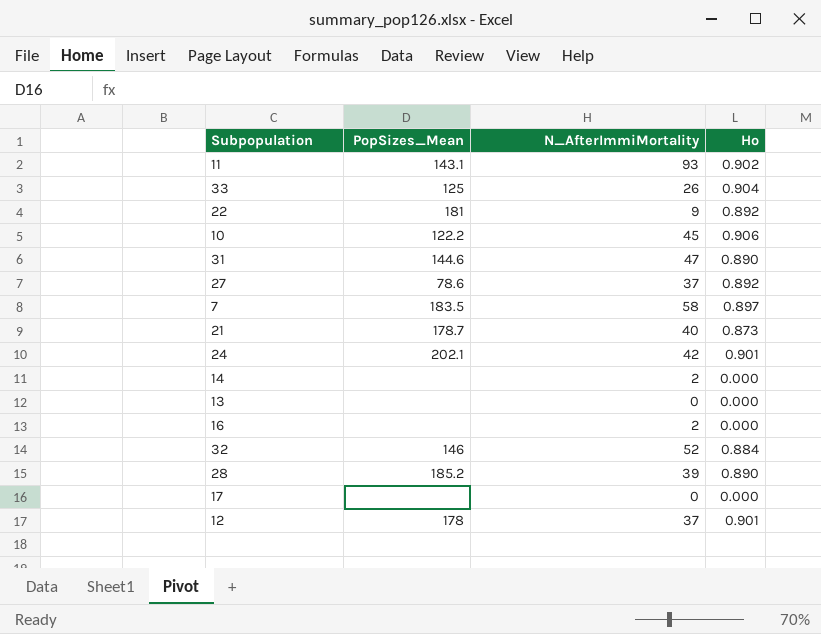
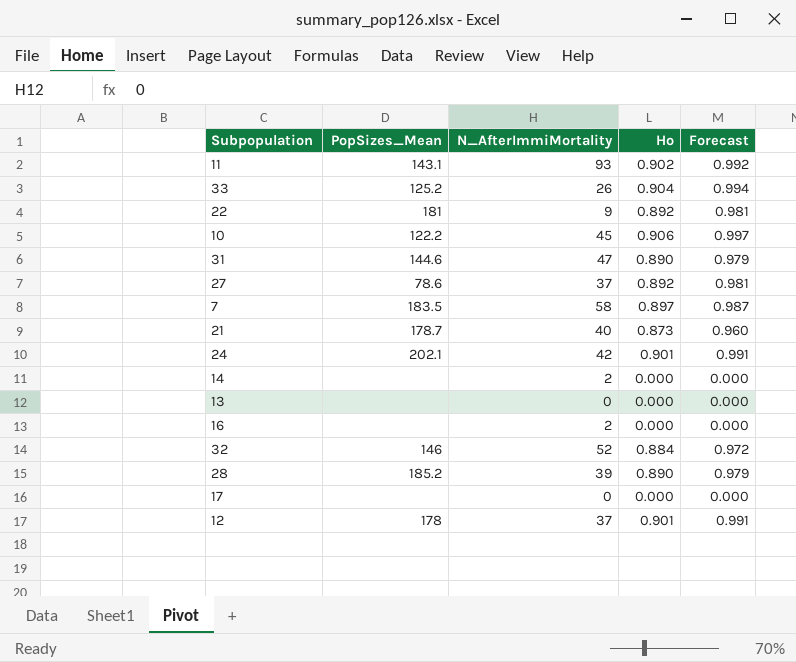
column Forecast | formula: none -> [Ho] * 1.1
33 | PopSizes_Mean: 125 -> 125.2

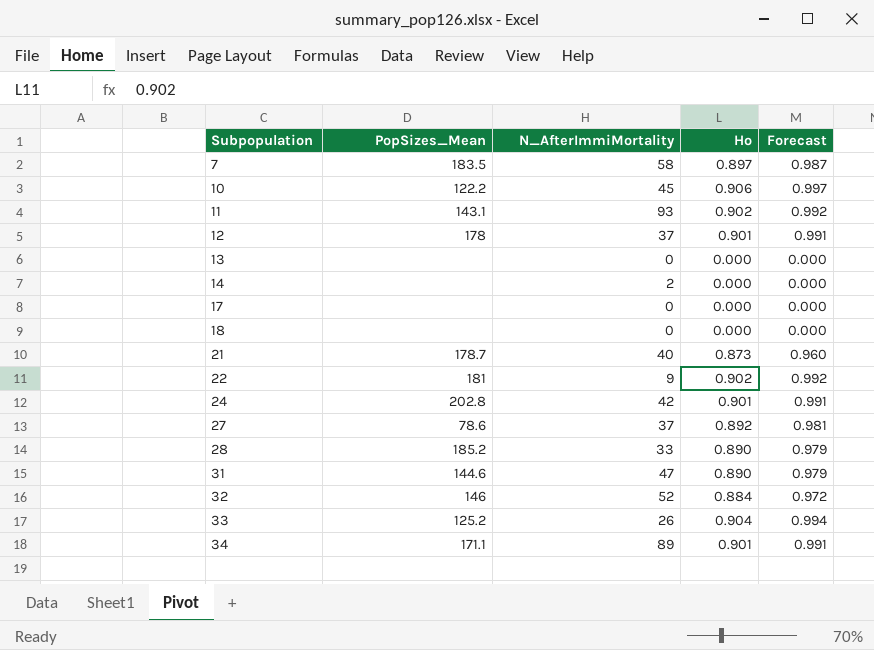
row order: none -> Subpopulation ascending
row 16: none | 2 | 0.000 | 0.000 -> none
row 18: none -> none | 0 | 0.000 | 0.000
22 | Ho: 0.892 -> 0.902
22 | Forecast: 0.981 -> 0.992
24 | PopSizes_Mean: 202.1 -> 202.8
28 | N_AfterImmiMortality: 39 -> 33
row 34: none -> 171.1 | 89 | 0.901 | 0.991

